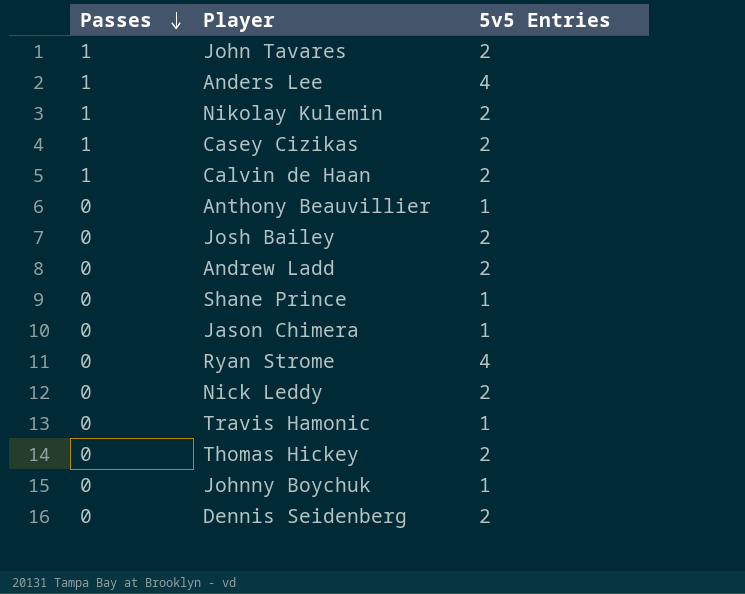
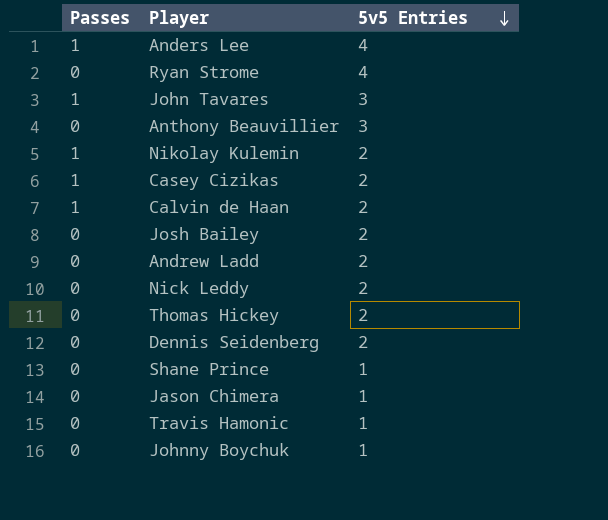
row order: Passes descending -> 5v5 Entries descending
John Tavares | 5v5 Entries: 2 -> 3
Anthony Beauvillier | 5v5 Entries: 1 -> 3

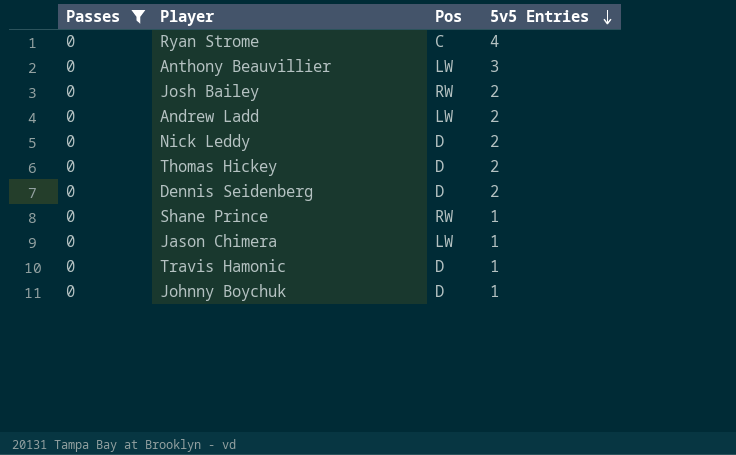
filter: none -> Passes = 0
column Pos | position: none -> 3

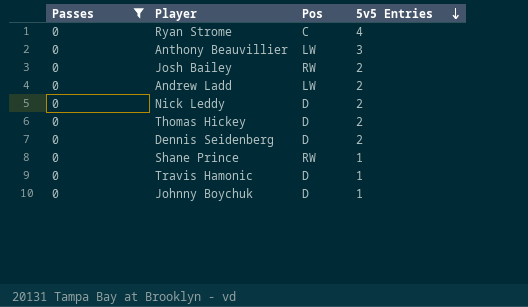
row Jason Chimera: 0 | LW | 1 -> none

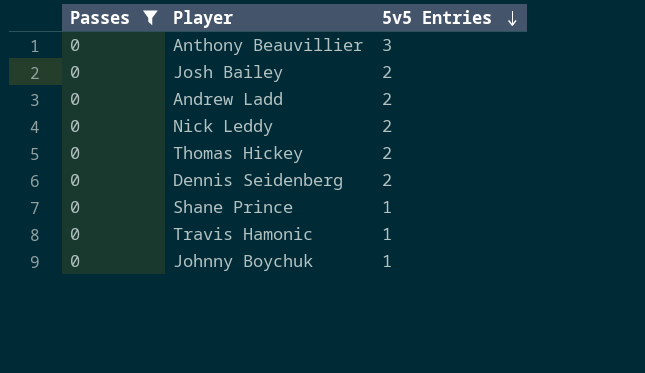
column Pos | position: 3 -> none
row Ryan Strome: 0 | C | 4 -> none

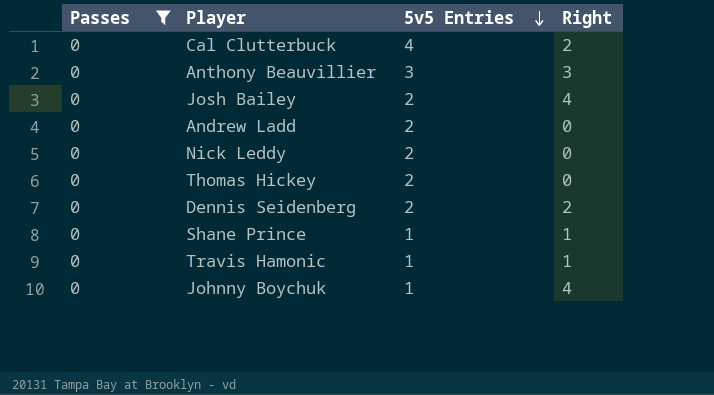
column Right | position: none -> 4
row Cal Clutterbuck: none -> 0 | 4 | 2

